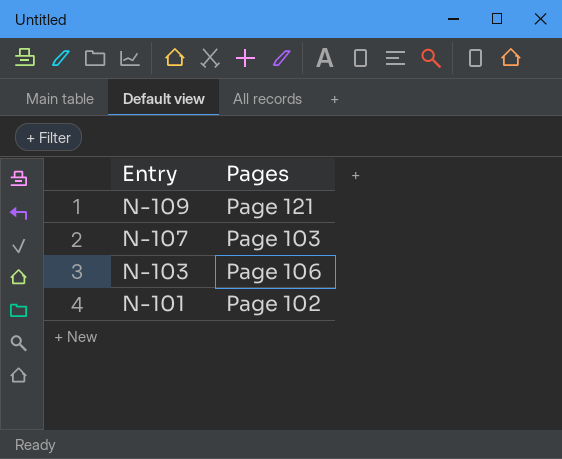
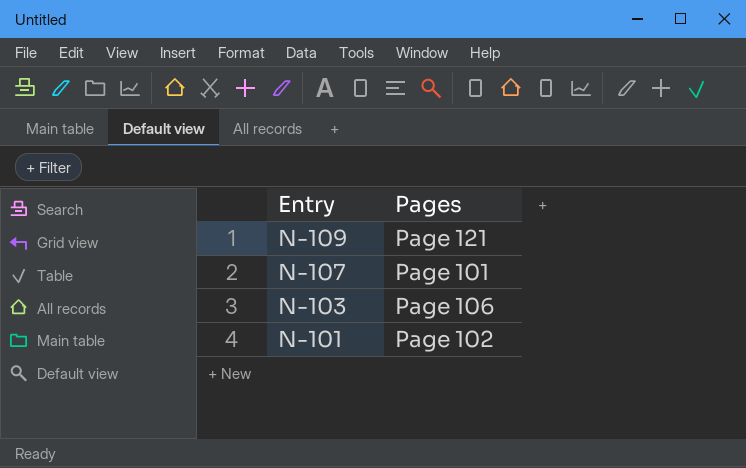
N-107 | Pages: Page 103 -> Page 101

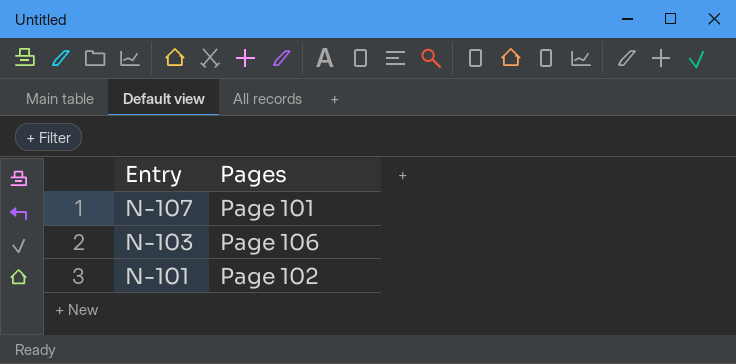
row N-109: Page 121 -> none

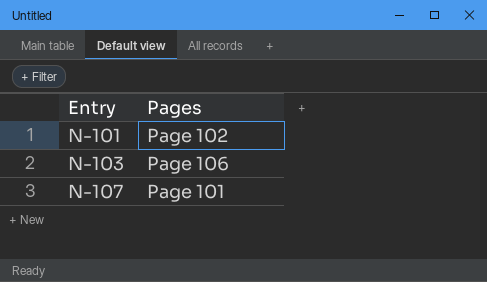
row order: Entry descending -> Entry ascending

